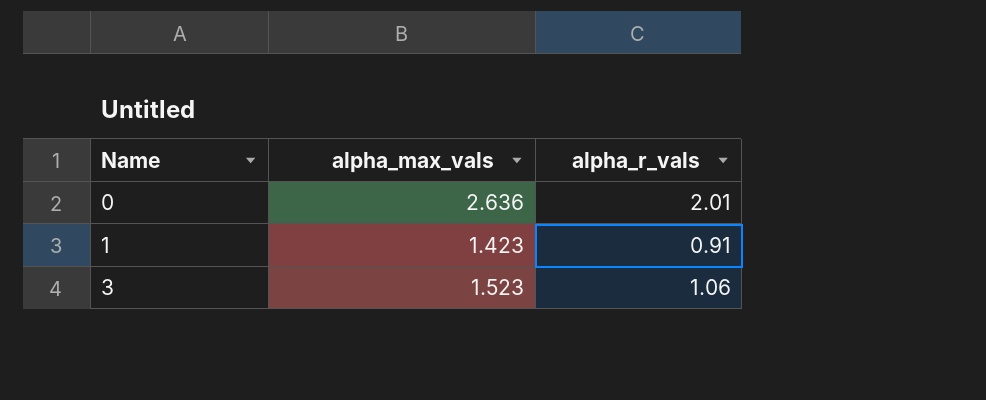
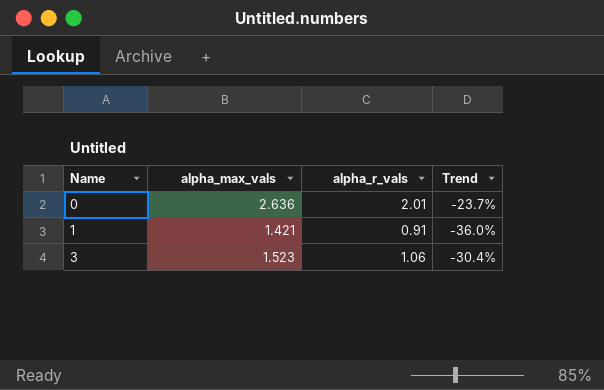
column Trend | formula: none -> ([alpha_r_vals] - [alpha_max_vals]) / [alpha_max_vals]
1 | alpha_max_vals: 1.423 -> 1.421

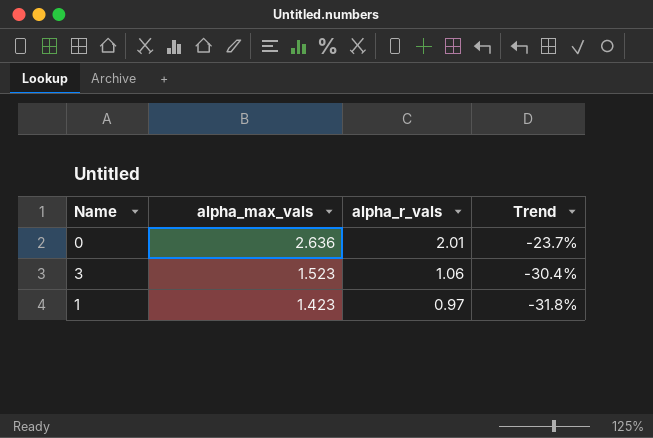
row order: Name ascending -> alpha_max_vals descending
1 | alpha_max_vals: 1.421 -> 1.423
1 | alpha_r_vals: 0.91 -> 0.97
1 | Trend: -36.0% -> -31.8%

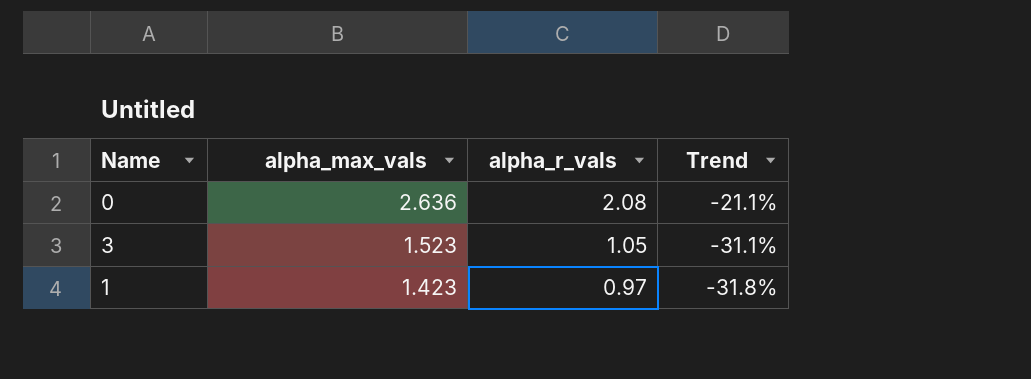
0 | alpha_r_vals: 2.01 -> 2.08
0 | Trend: -23.7% -> -21.1%
3 | alpha_r_vals: 1.06 -> 1.05
3 | Trend: -30.4% -> -31.1%

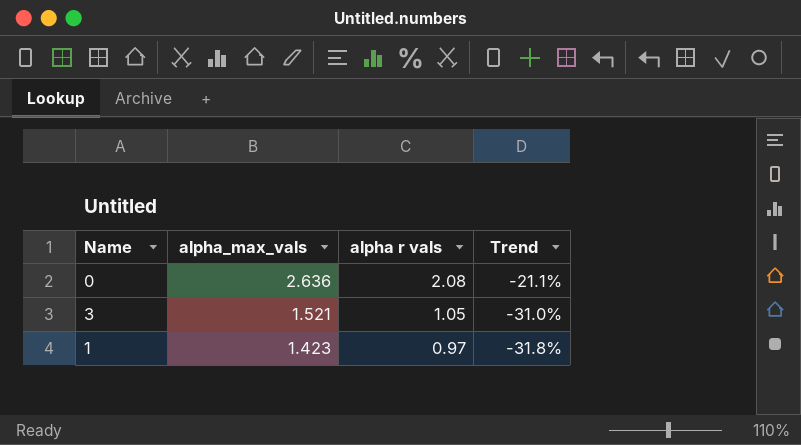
column name: alpha_r_vals -> alpha r vals
3 | alpha_max_vals: 1.523 -> 1.521
3 | Trend: -31.1% -> -31.0%

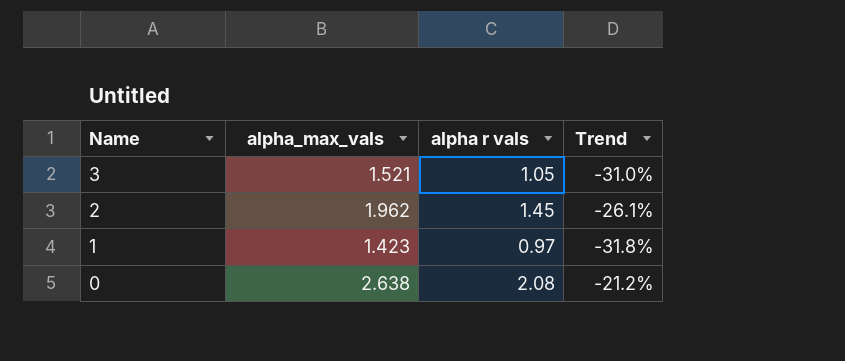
row order: alpha_max_vals descending -> Name descending
row 2: none -> 1.962 | 1.45 | -26.1%
0 | alpha_max_vals: 2.636 -> 2.638
0 | Trend: -21.1% -> -21.2%

